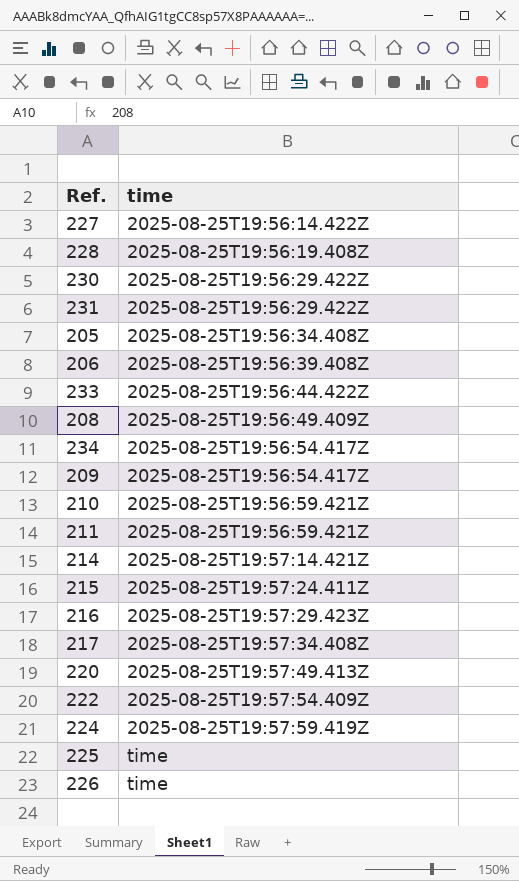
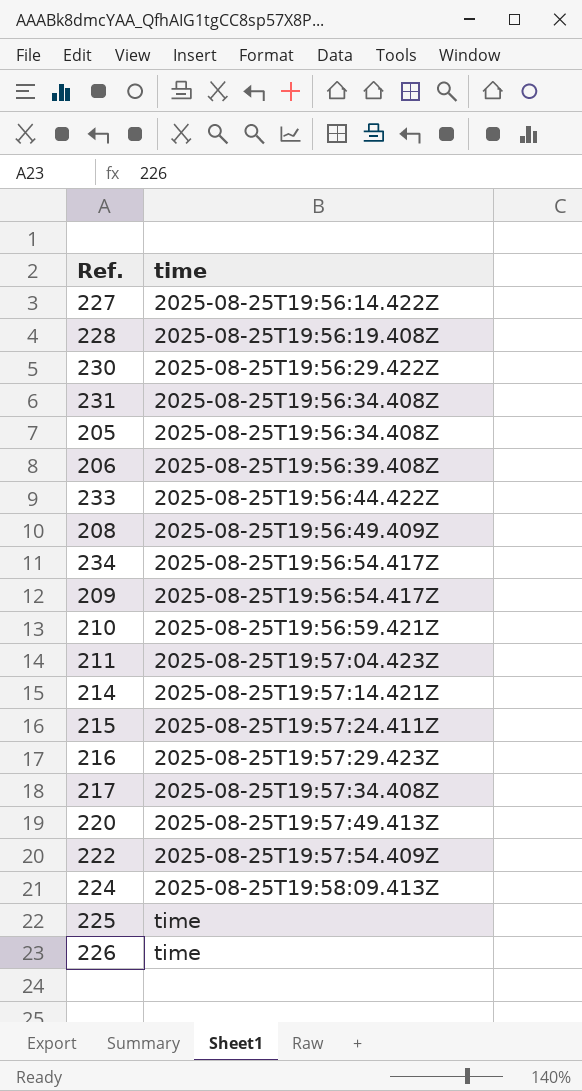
231 | time: 2025-08-25T19:56:29.422Z -> 2025-08-25T19:56:34.408Z
211 | time: 2025-08-25T19:56:59.421Z -> 2025-08-25T19:57:04.423Z
224 | time: 2025-08-25T19:57:59.419Z -> 2025-08-25T19:58:09.413Z

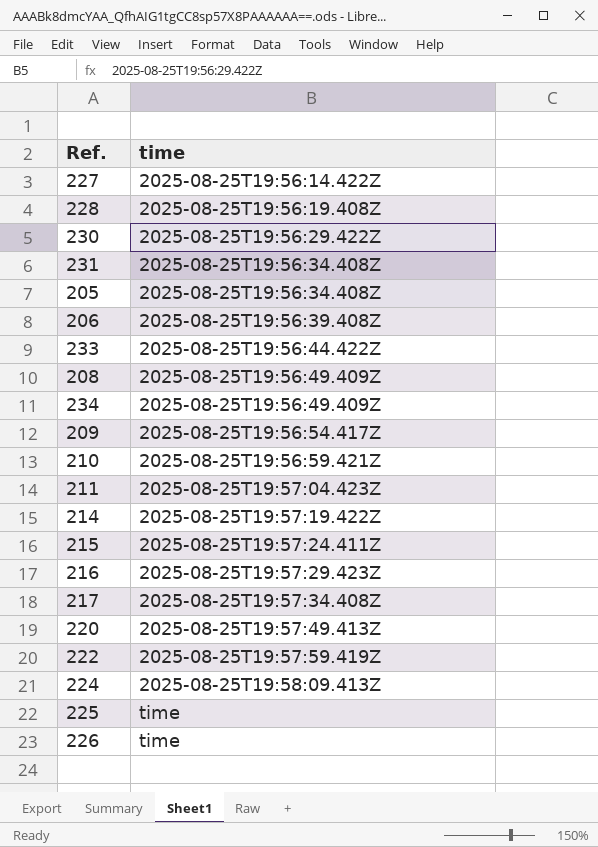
234 | time: 2025-08-25T19:56:54.417Z -> 2025-08-25T19:56:49.409Z
214 | time: 2025-08-25T19:57:14.421Z -> 2025-08-25T19:57:19.422Z
222 | time: 2025-08-25T19:57:54.409Z -> 2025-08-25T19:57:59.419Z

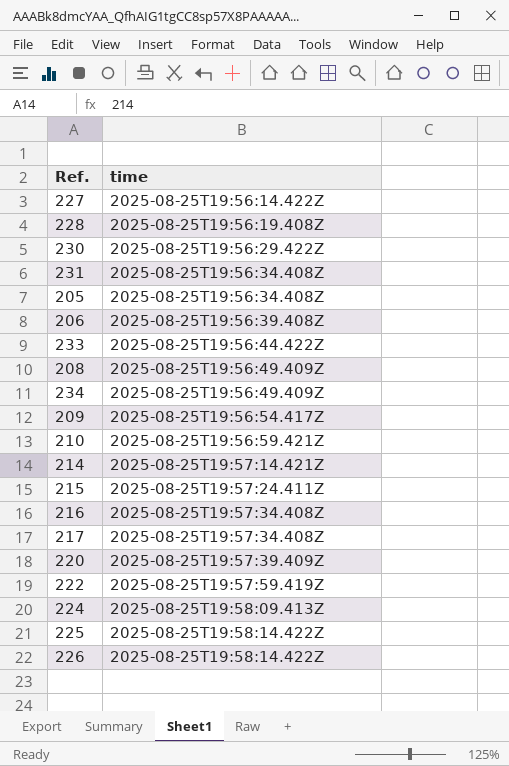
row 211: 2025-08-25T19:57:04.423Z -> none
214 | time: 2025-08-25T19:57:19.422Z -> 2025-08-25T19:57:14.421Z
216 | time: 2025-08-25T19:57:29.423Z -> 2025-08-25T19:57:34.408Z
220 | time: 2025-08-25T19:57:49.413Z -> 2025-08-25T19:57:39.409Z
225 | time: time -> 2025-08-25T19:58:14.422Z
226 | time: time -> 2025-08-25T19:58:14.422Z

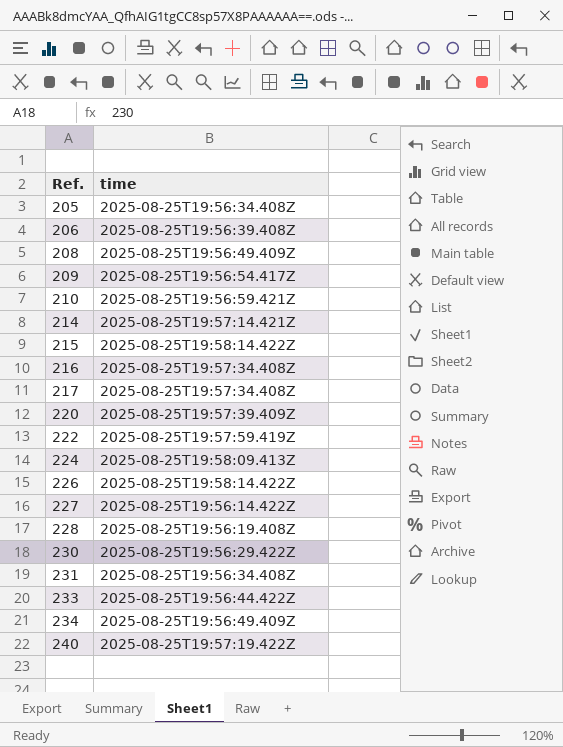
row order: time ascending -> Ref. ascending
row 225: 2025-08-25T19:58:14.422Z -> none
215 | time: 2025-08-25T19:57:24.411Z -> 2025-08-25T19:58:14.422Z
row 240: none -> 2025-08-25T19:57:19.422Z

